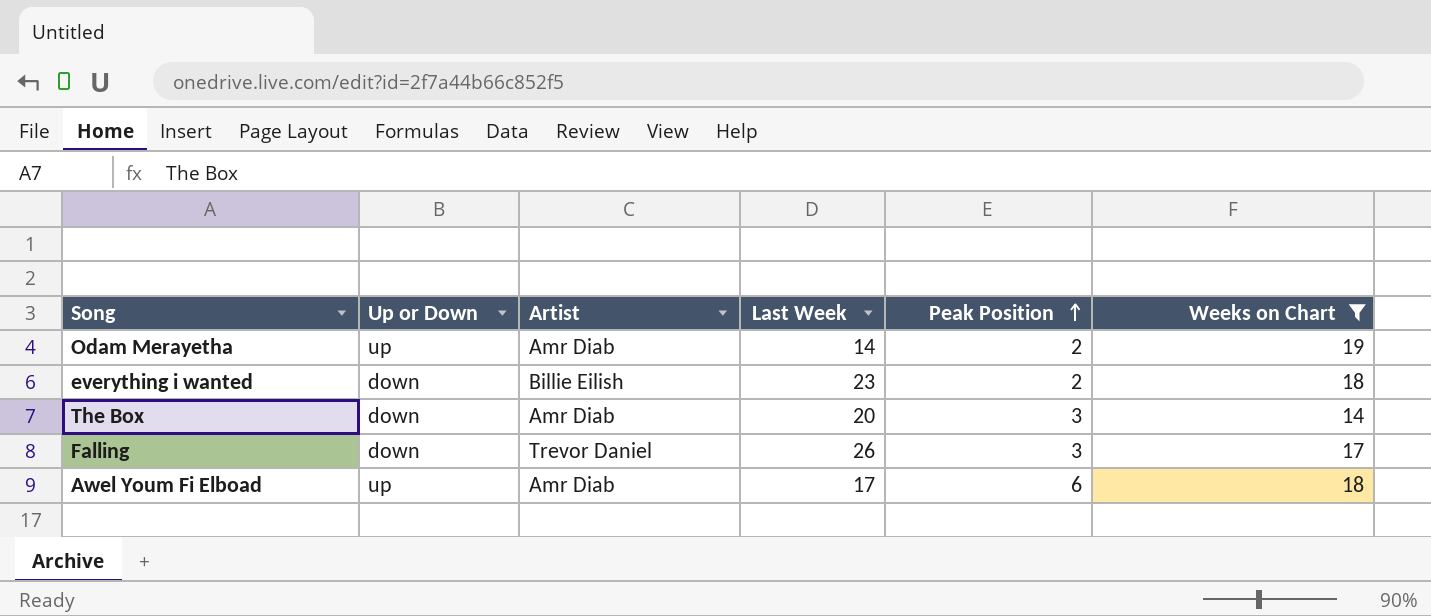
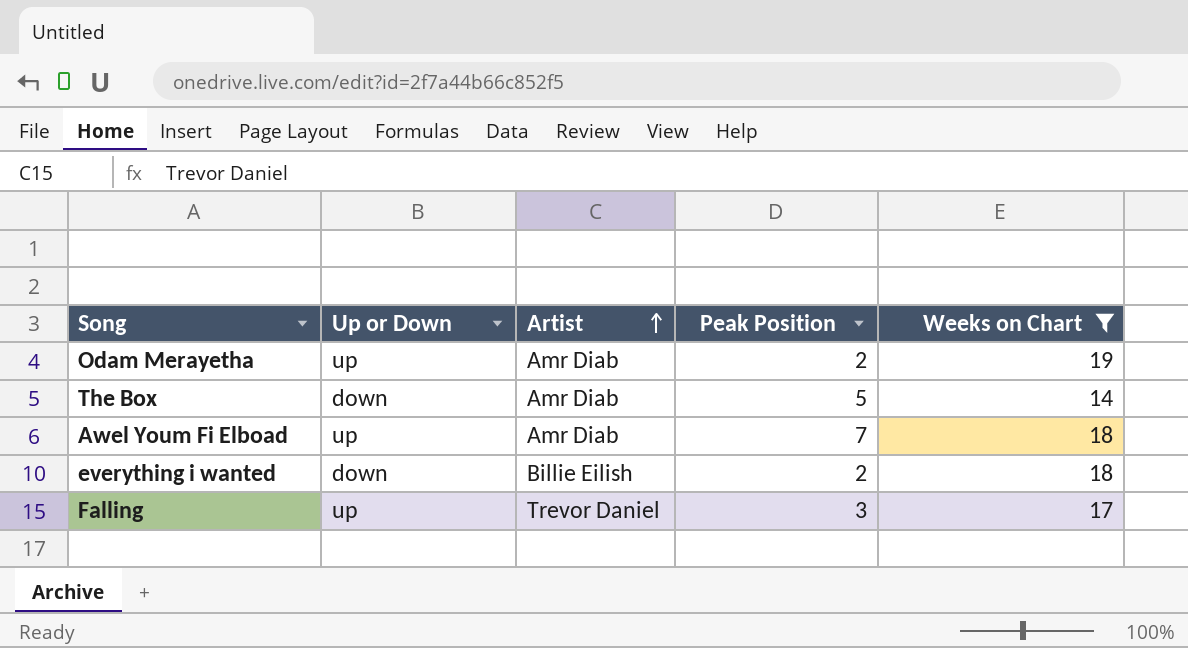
row order: Peak Position ascending -> Artist ascending
column Last Week | position: 4 -> none
The Box | Peak Position: 3 -> 5
Awel Youm Fi Elboad | Peak Position: 6 -> 7
Falling | Up or Down: down -> up

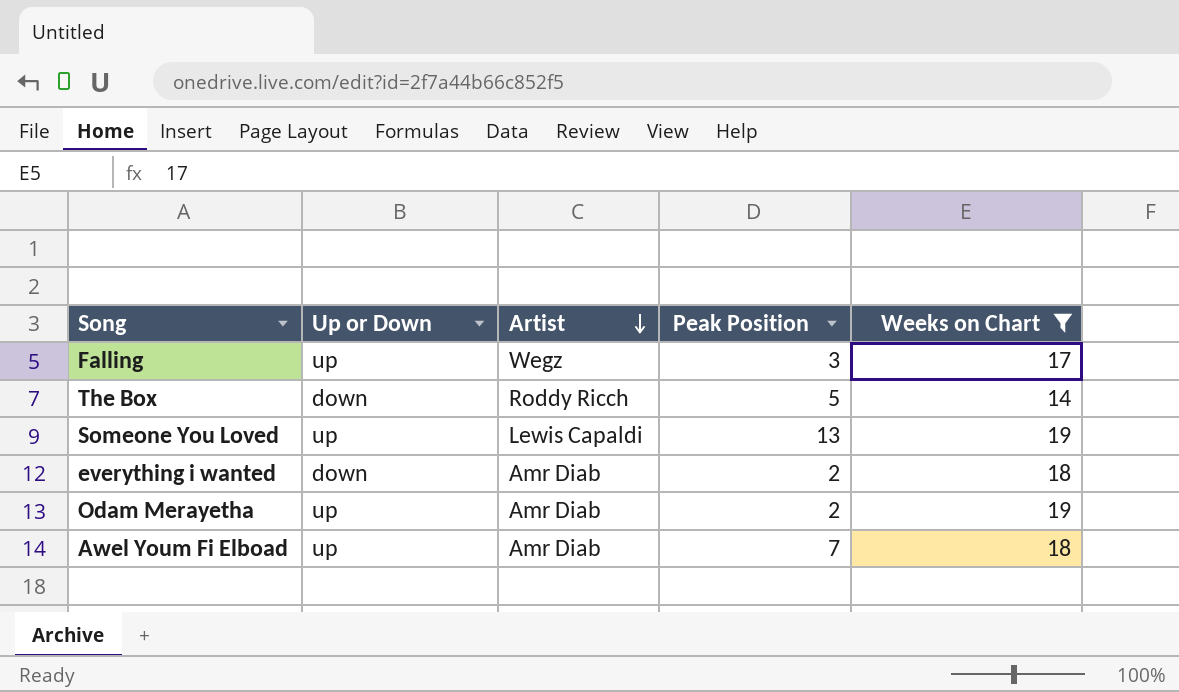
row order: Artist ascending -> Artist descending
Falling | Artist: Trevor Daniel -> Wegz
The Box | Artist: Amr Diab -> Roddy Ricch
row Someone You Loved: none -> up | Lewis Capaldi | 13 | 19
everything i wanted | Artist: Billie Eilish -> Amr Diab

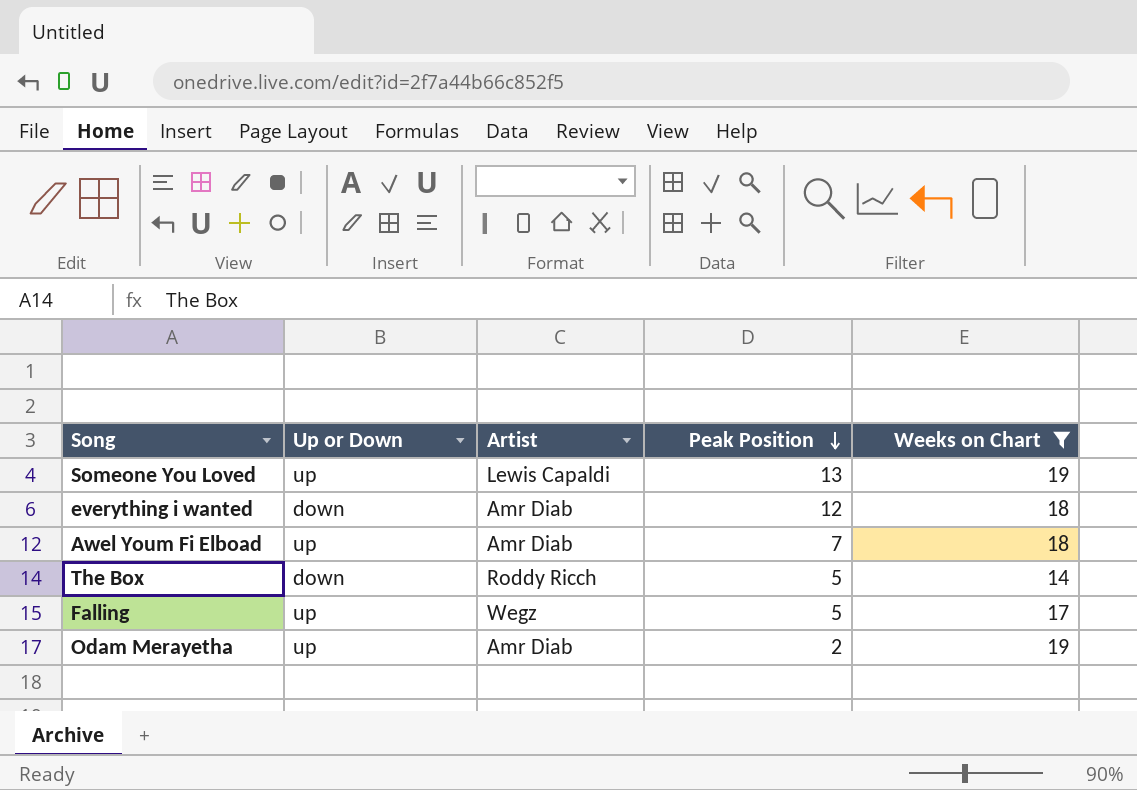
row order: Artist descending -> Peak Position descending
everything i wanted | Peak Position: 2 -> 12
Falling | Peak Position: 3 -> 5

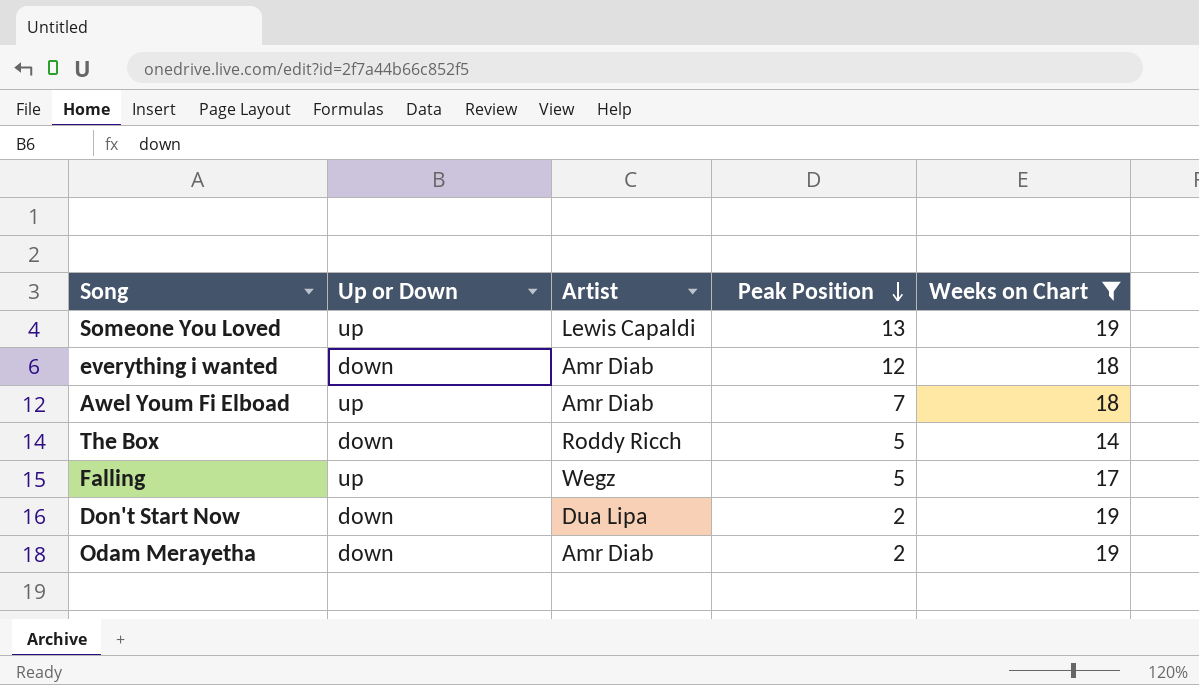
row Don't Start Now: none -> down | Dua Lipa | 2 | 19
Odam Merayetha | Up or Down: up -> down

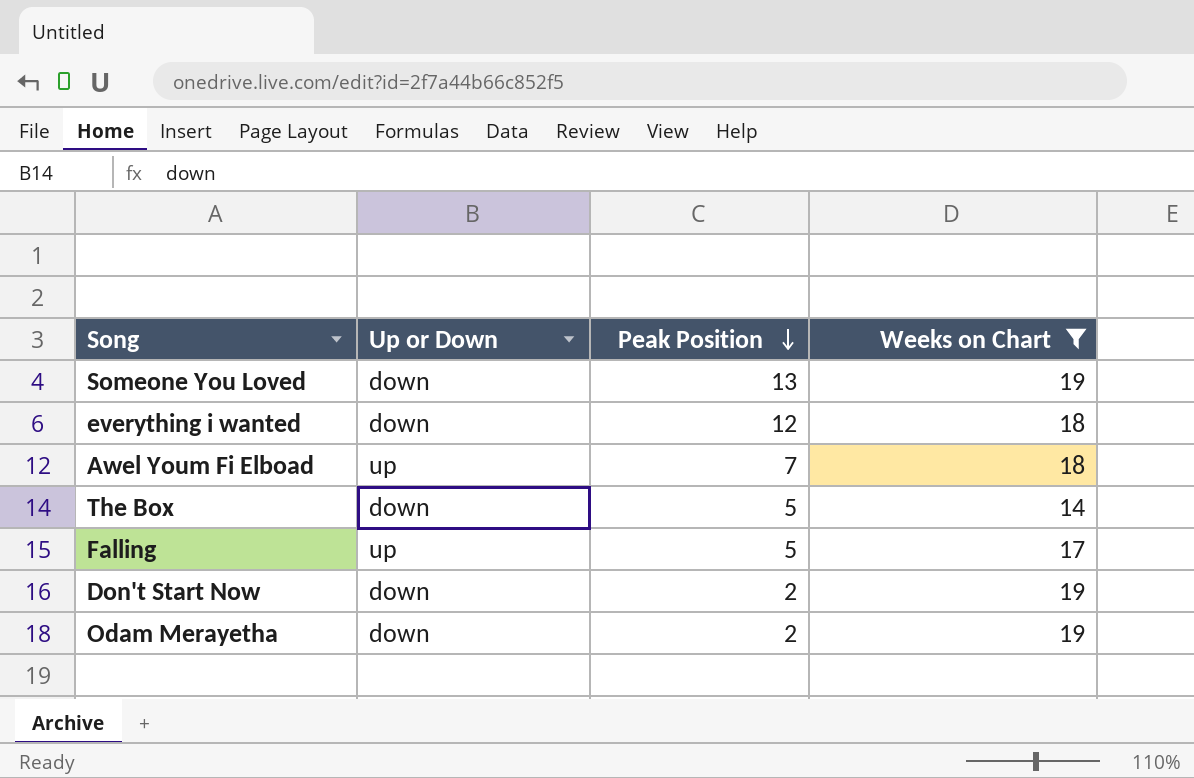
column Artist | position: 3 -> none
Someone You Loved | Up or Down: up -> down

